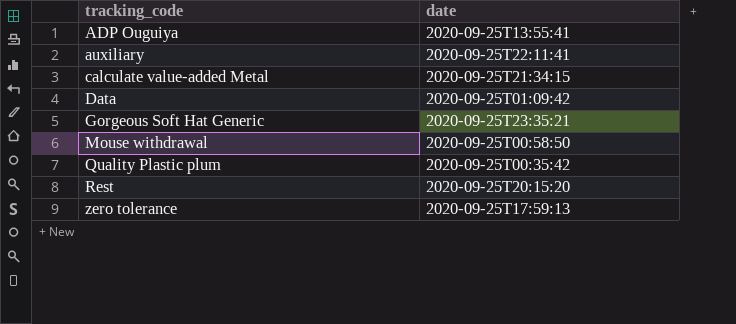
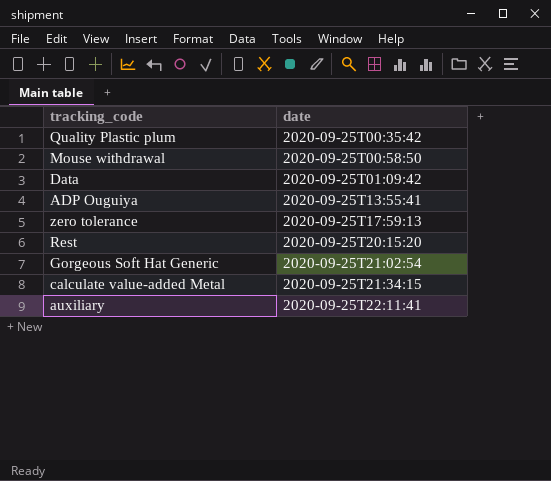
row order: tracking_code ascending -> date ascending
Gorgeous Soft Hat Generic | date: 2020-09-25T23:35:21 -> 2020-09-25T21:02:54

